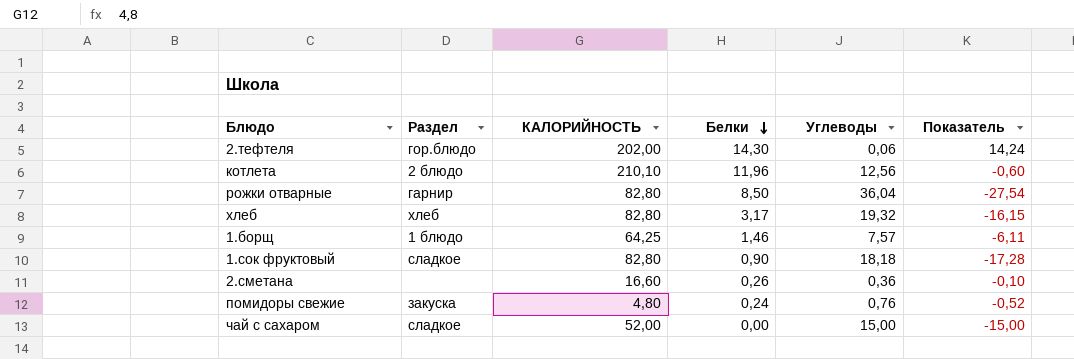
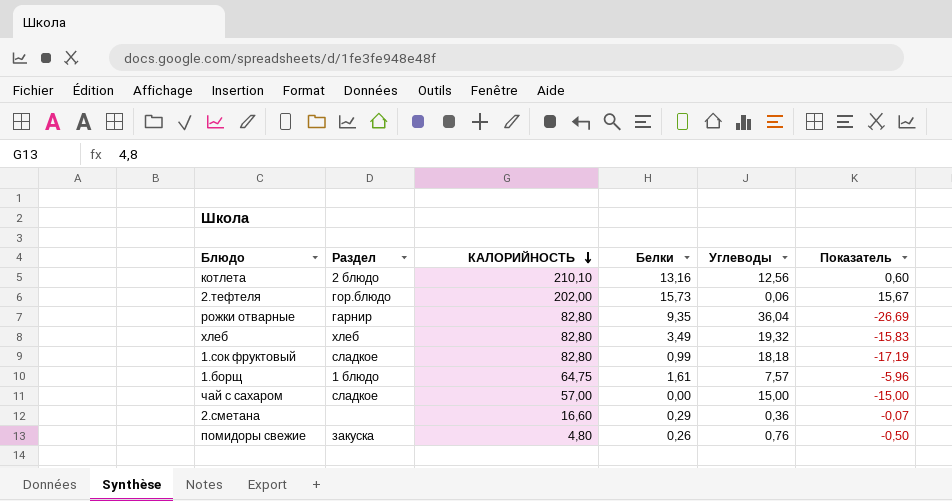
row order: Белки descending -> КАЛОРИЙНОСТЬ descending
котлета | Белки: 11,96 -> 13,16
котлета | Показатель: -0,60 -> 0,60
2.тефтеля | Белки: 14,30 -> 15,73
2.тефтеля | Показатель: 14,24 -> 15,67
рожки отварные | Белки: 8,50 -> 9,35
рожки отварные | Показатель: -27,54 -> -26,69
хлеб | Белки: 3,17 -> 3,49
хлеб | Показатель: -16,15 -> -15,83
1.сок фруктовый | Белки: 0,90 -> 0,99
1.сок фруктовый | Показатель: -17,28 -> -17,19
1.борщ | КАЛОРИЙНОСТЬ: 64,25 -> 64,75
1.борщ | Белки: 1,46 -> 1,61
1.борщ | Показатель: -6,11 -> -5,96
чай с сахаром | КАЛОРИЙНОСТЬ: 52,00 -> 57,00
2.сметана | Белки: 0,26 -> 0,29
2.сметана | Показатель: -0,10 -> -0,07
помидоры свежие | Белки: 0,24 -> 0,26
помидоры свежие | Показатель: -0,52 -> -0,50

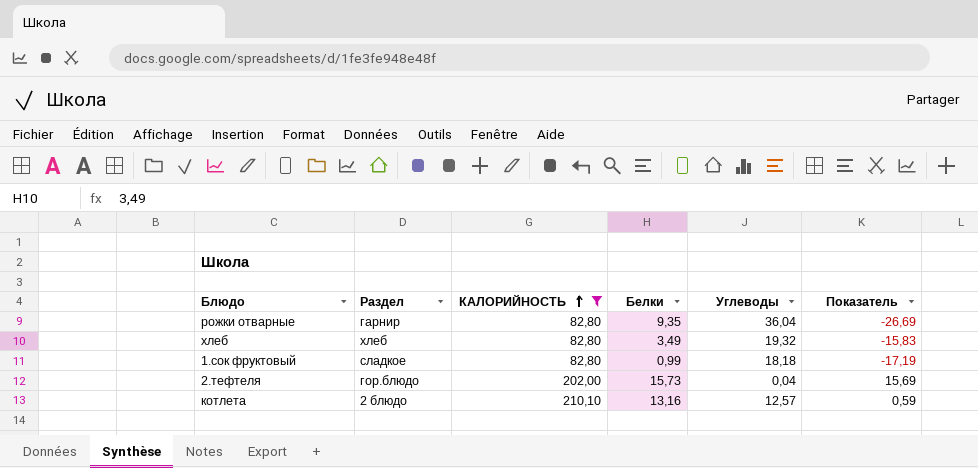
filter: none -> КАЛОРИЙНОСТЬ >= 82,80
row order: КАЛОРИЙНОСТЬ descending -> КАЛОРИЙНОСТЬ ascending
2.тефтеля | Углеводы: 0,06 -> 0,04
2.тефтеля | Показатель: 15,67 -> 15,69
котлета | Углеводы: 12,56 -> 12,57
котлета | Показатель: 0,60 -> 0,59

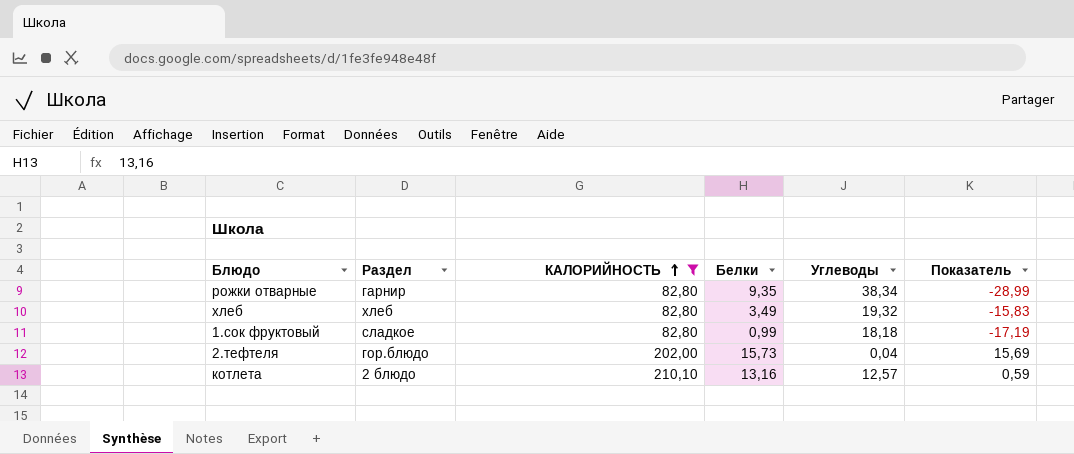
рожки отварные | Углеводы: 36,04 -> 38,34
рожки отварные | Показатель: -26,69 -> -28,99

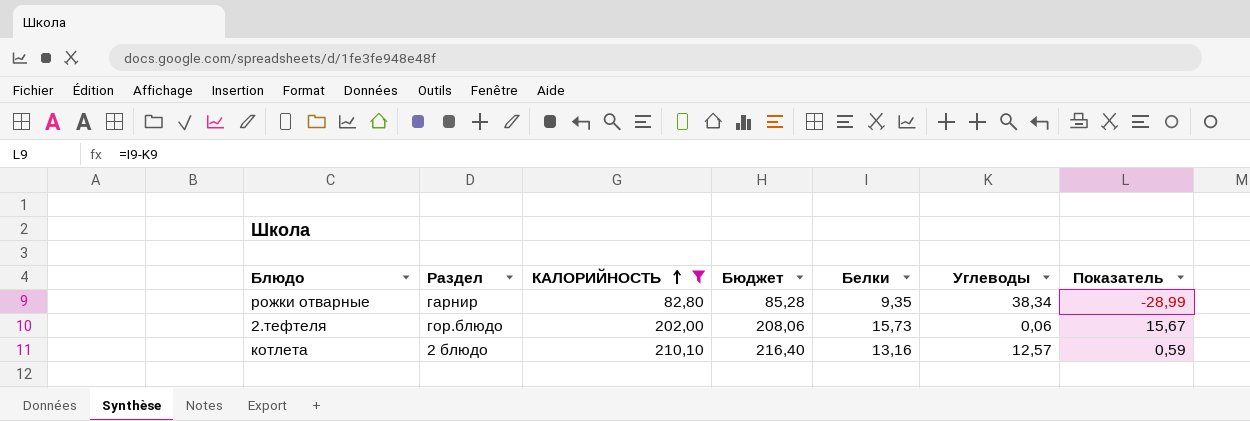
column Бюджет | formula: none -> [КАЛОРИЙНОСТЬ] * 1,03
row хлеб: хлеб | 82,80 | 3,49 | 19,32 | -15,83 -> none
row 1.сок фруктовый: сладкое | 82,80 | 0,99 | 18,18 | -17,19 -> none
2.тефтеля | Углеводы: 0,04 -> 0,06
2.тефтеля | Показатель: 15,69 -> 15,67

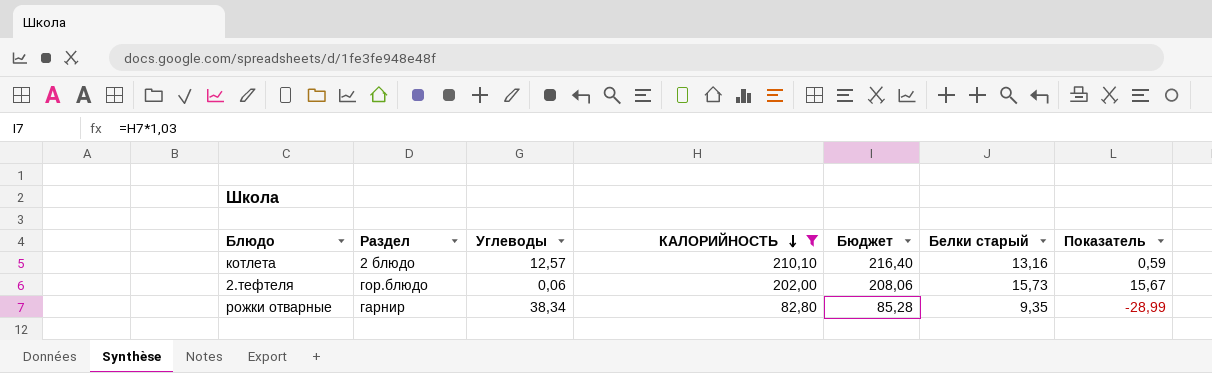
row order: КАЛОРИЙНОСТЬ ascending -> КАЛОРИЙНОСТЬ descending
column Углеводы | position: 6 -> 3
column name: Белки -> Белки старый

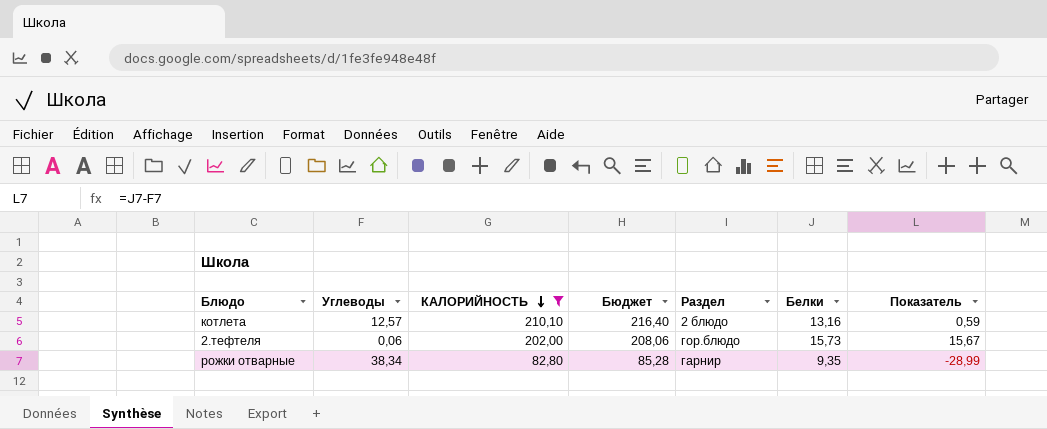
column Раздел | position: 2 -> 5
column name: Белки старый -> Белки

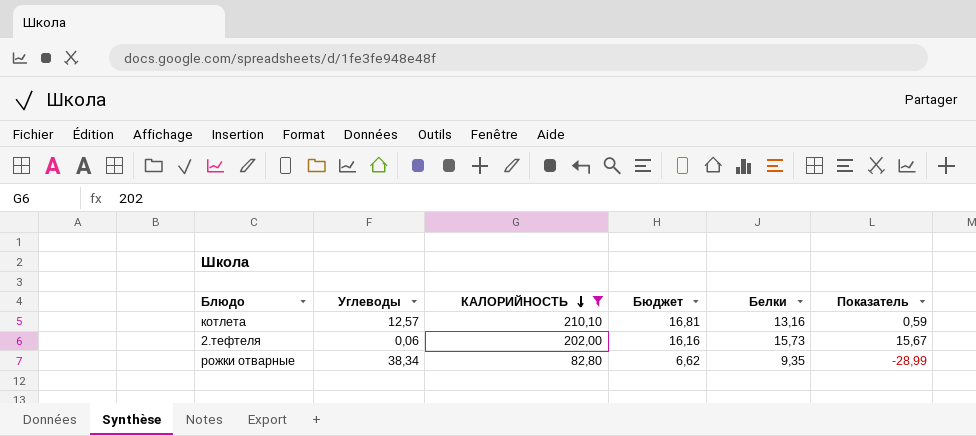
column Раздел | position: 5 -> none
column Бюджет | formula: [КАЛОРИЙНОСТЬ] * 1,03 -> [КАЛОРИЙНОСТЬ] * 0,08

